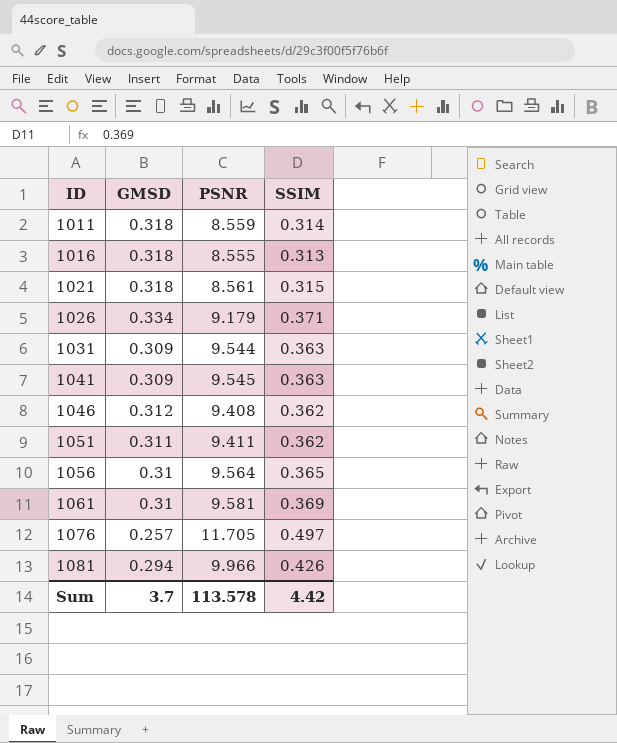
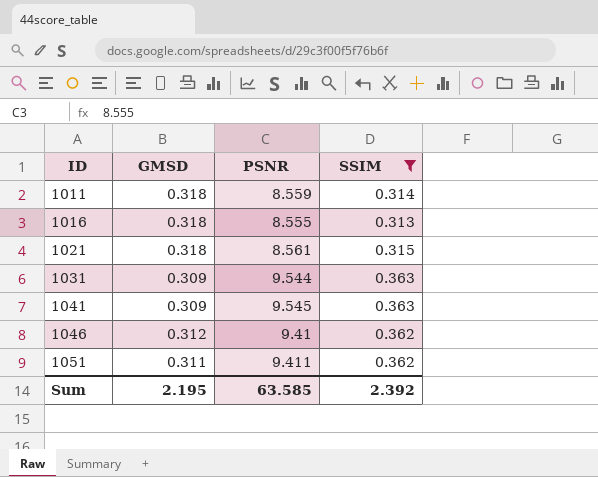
filter: none -> SSIM <= 0.363
1046 | PSNR: 9.408 -> 9.41
Sum | GMSD: 3.7 -> 2.195
Sum | PSNR: 113.578 -> 63.585
Sum | SSIM: 4.42 -> 2.392

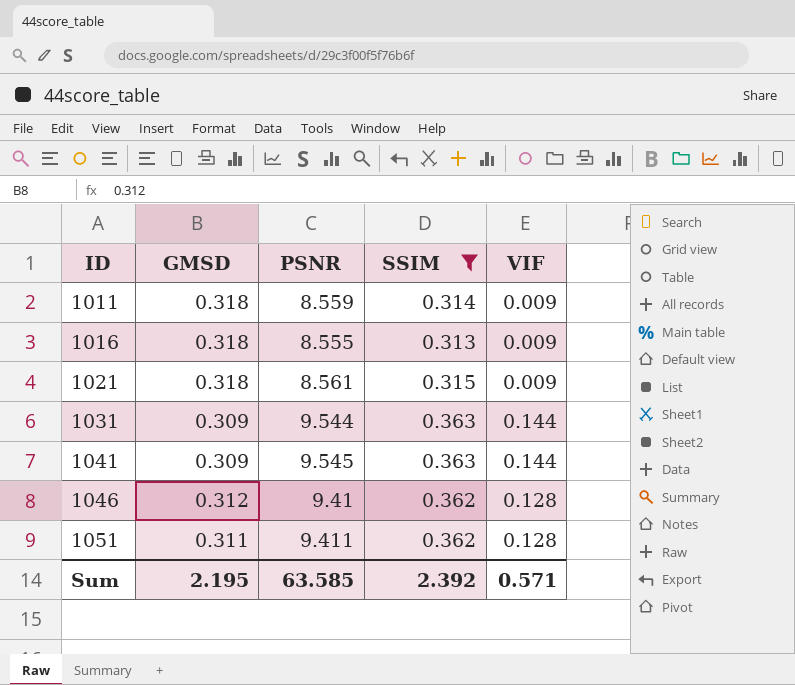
column VIF | position: none -> 5

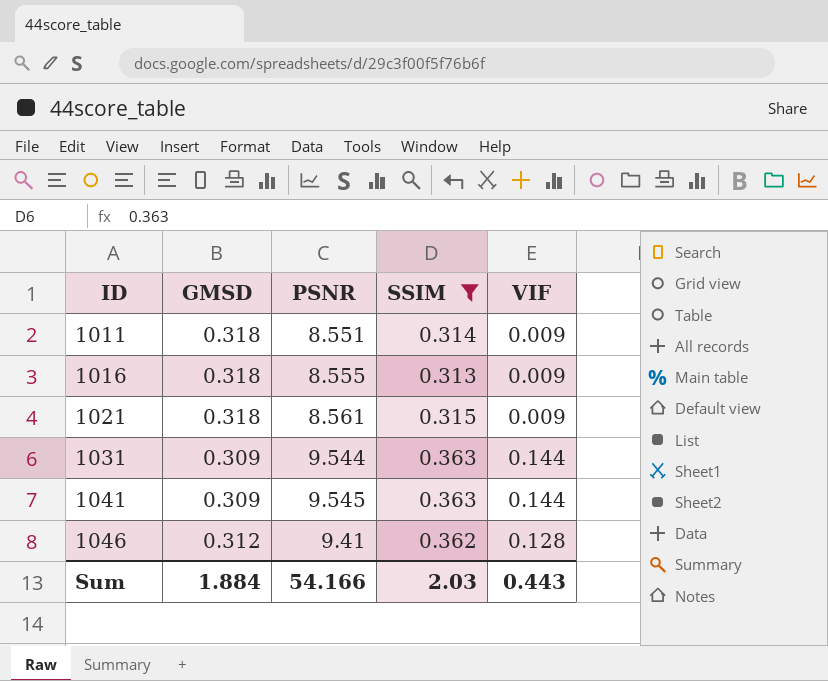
row 1051: 0.311 | 9.411 | 0.362 | 0.128 -> none
1011 | PSNR: 8.559 -> 8.551
Sum | GMSD: 2.195 -> 1.884
Sum | PSNR: 63.585 -> 54.166
Sum | SSIM: 2.392 -> 2.03
Sum | VIF: 0.571 -> 0.443

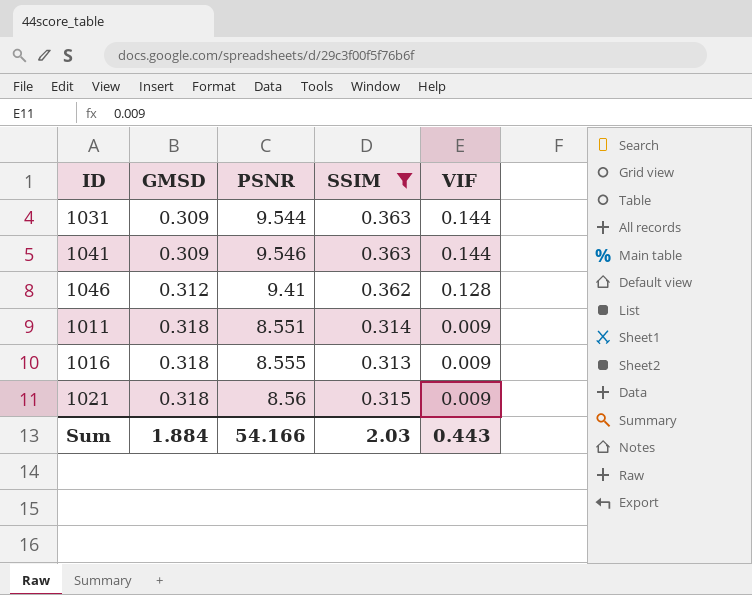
row order: ID ascending -> GMSD ascending
1041 | PSNR: 9.545 -> 9.546
1021 | PSNR: 8.561 -> 8.56

